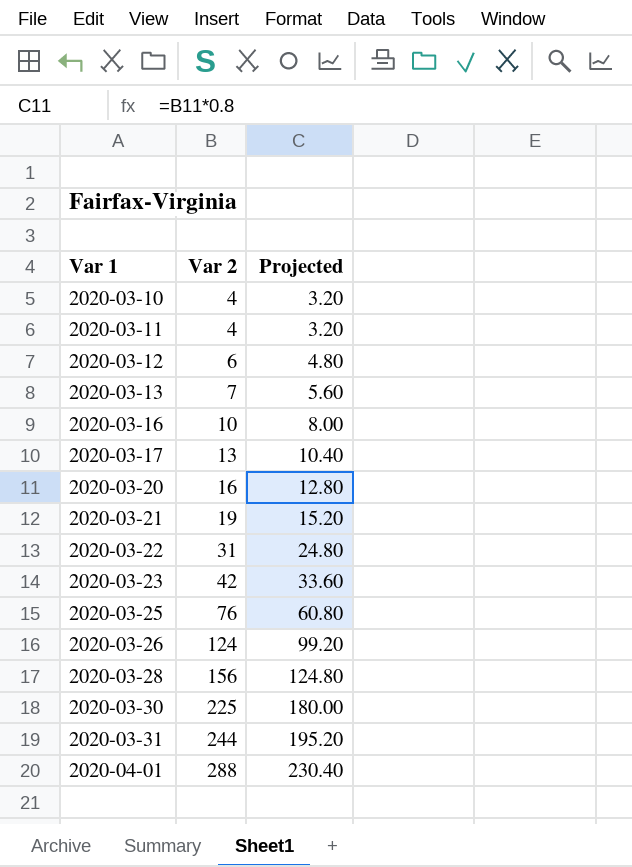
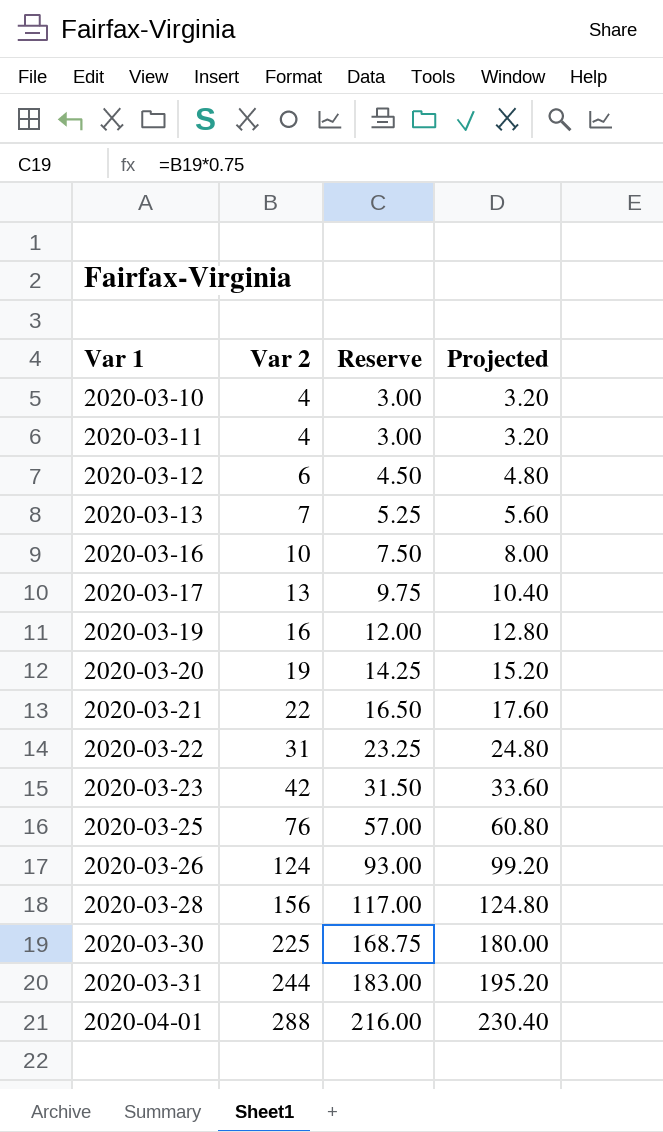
column Reserve | formula: none -> [Var 2] * 0.75
row 2020-03-19: none -> 16 | 12.00 | 12.80
2020-03-20 | Var 2: 16 -> 19
2020-03-20 | Projected: 12.80 -> 15.20
2020-03-21 | Var 2: 19 -> 22
2020-03-21 | Projected: 15.20 -> 17.60

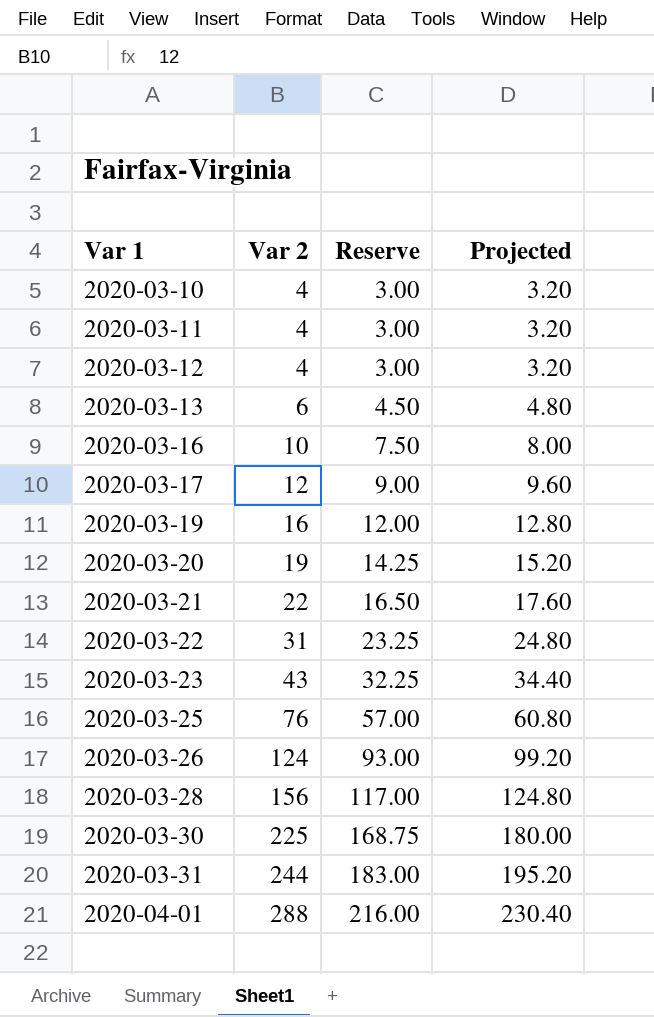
2020-03-12 | Var 2: 6 -> 4
2020-03-12 | Reserve: 4.50 -> 3.00
2020-03-12 | Projected: 4.80 -> 3.20
2020-03-13 | Var 2: 7 -> 6
2020-03-13 | Reserve: 5.25 -> 4.50
2020-03-13 | Projected: 5.60 -> 4.80
2020-03-17 | Var 2: 13 -> 12
2020-03-17 | Reserve: 9.75 -> 9.00
2020-03-17 | Projected: 10.40 -> 9.60
2020-03-23 | Var 2: 42 -> 43
2020-03-23 | Reserve: 31.50 -> 32.25
2020-03-23 | Projected: 33.60 -> 34.40

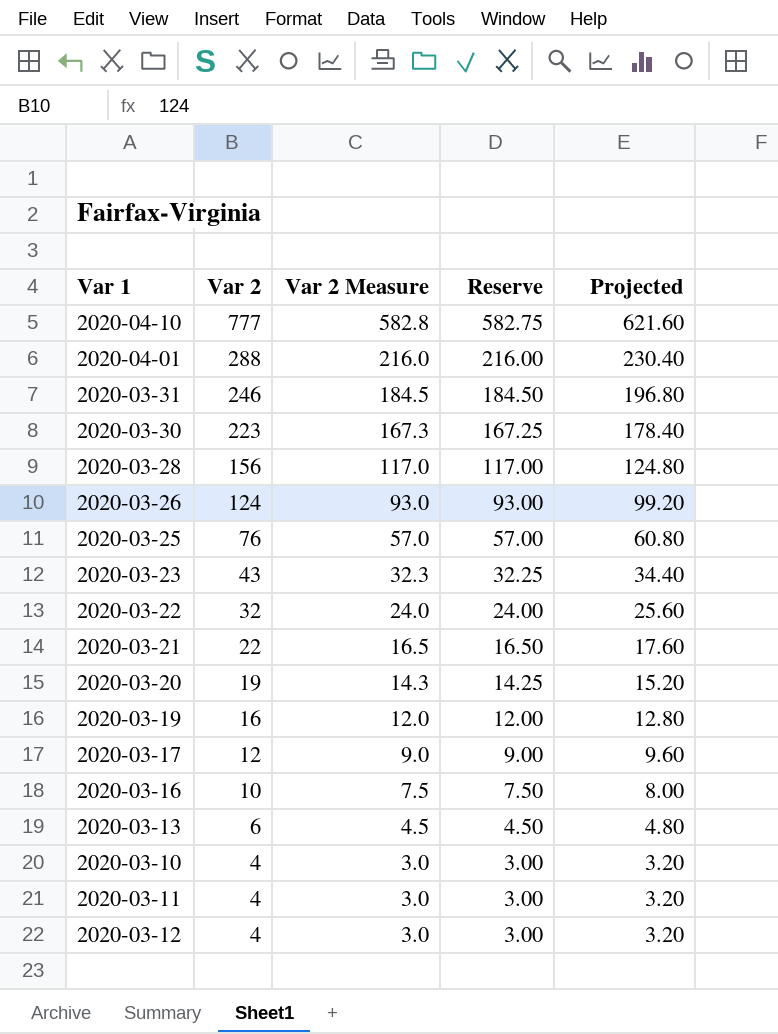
row order: Var 1 ascending -> Var 2 descending
column Var 2 Measure | formula: none -> [Var 2] * 0.75
row 2020-04-10: none -> 777 | 582.8 | 582.75 | 621.60
2020-03-31 | Var 2: 244 -> 246
2020-03-31 | Reserve: 183.00 -> 184.50
2020-03-31 | Projected: 195.20 -> 196.80
2020-03-30 | Var 2: 225 -> 223
2020-03-30 | Reserve: 168.75 -> 167.25
2020-03-30 | Projected: 180.00 -> 178.40
2020-03-22 | Var 2: 31 -> 32
2020-03-22 | Reserve: 23.25 -> 24.00
2020-03-22 | Projected: 24.80 -> 25.60

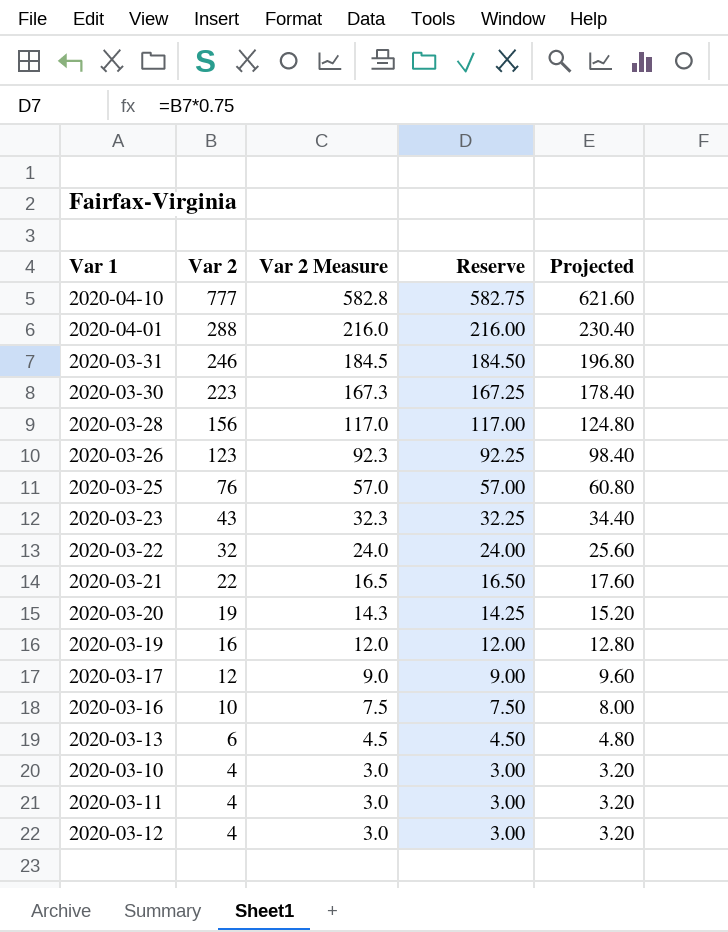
2020-03-26 | Var 2: 124 -> 123
2020-03-26 | Var 2 Measure: 93.0 -> 92.3
2020-03-26 | Reserve: 93.00 -> 92.25
2020-03-26 | Projected: 99.20 -> 98.40

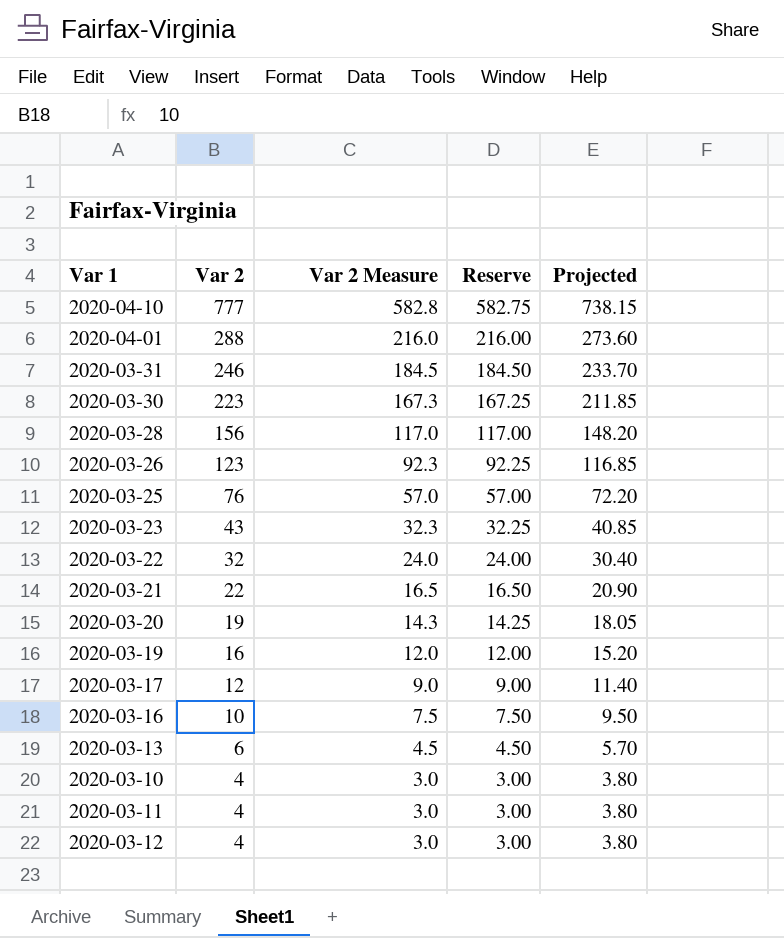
column Projected | formula: [Var 2] * 0.8 -> [Var 2] * 0.95

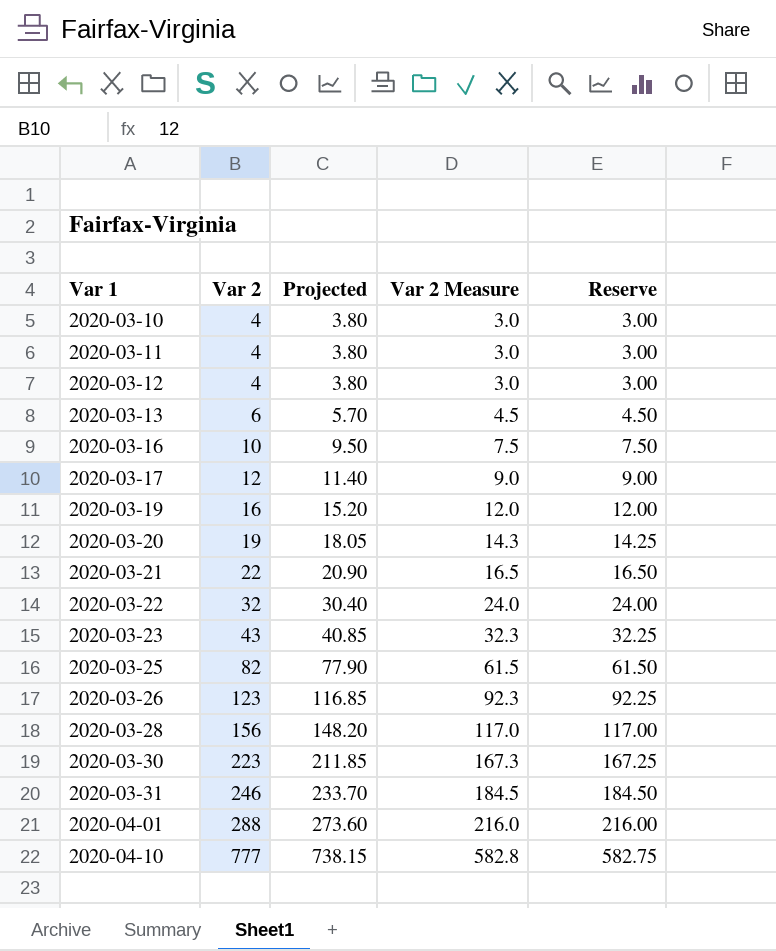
row order: Var 2 descending -> Var 1 ascending
column Projected | position: 5 -> 3
2020-03-25 | Var 2: 76 -> 82
2020-03-25 | Projected: 72.20 -> 77.90
2020-03-25 | Var 2 Measure: 57.0 -> 61.5
2020-03-25 | Reserve: 57.00 -> 61.50

